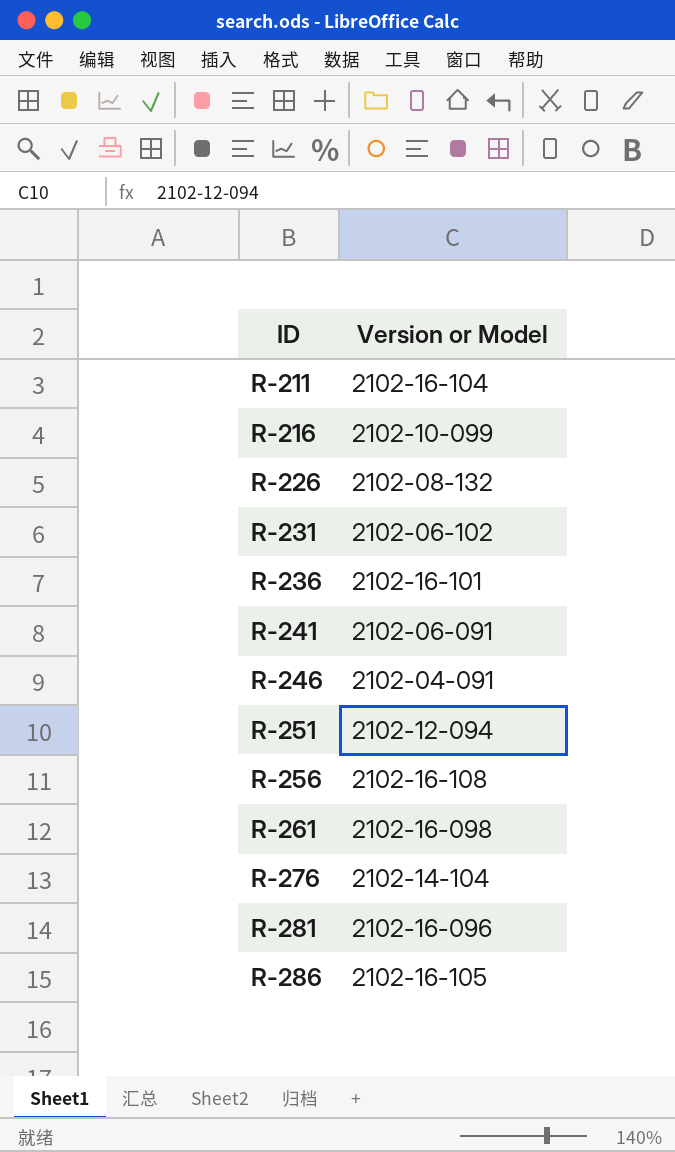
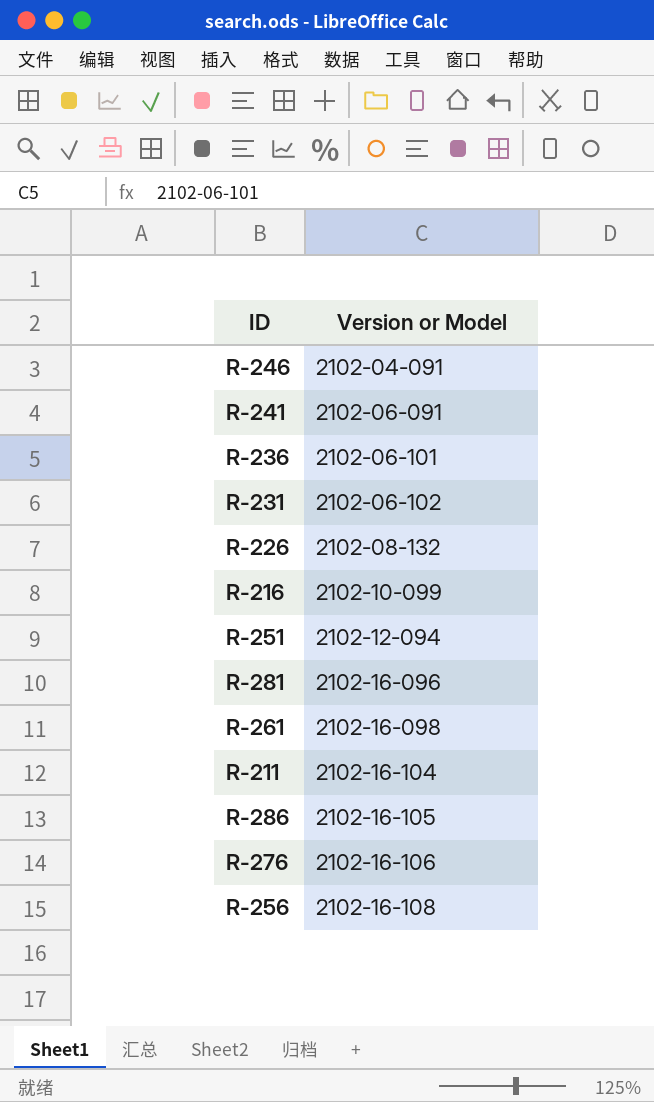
row order: ID ascending -> Version or Model ascending
R-236 | Version or Model: 2102-16-101 -> 2102-06-101
R-276 | Version or Model: 2102-14-104 -> 2102-16-106

